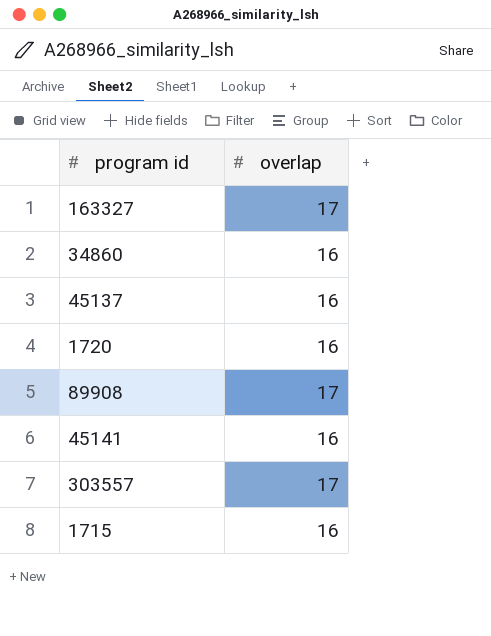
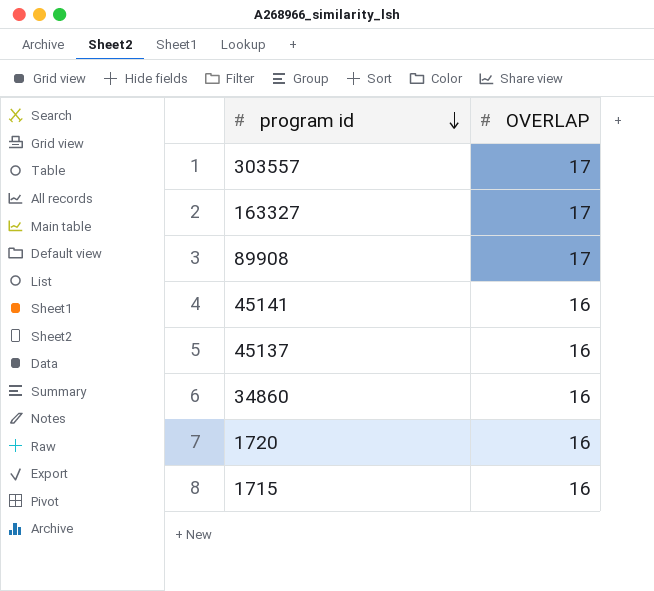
row order: none -> program id descending
column name: overlap -> OVERLAP

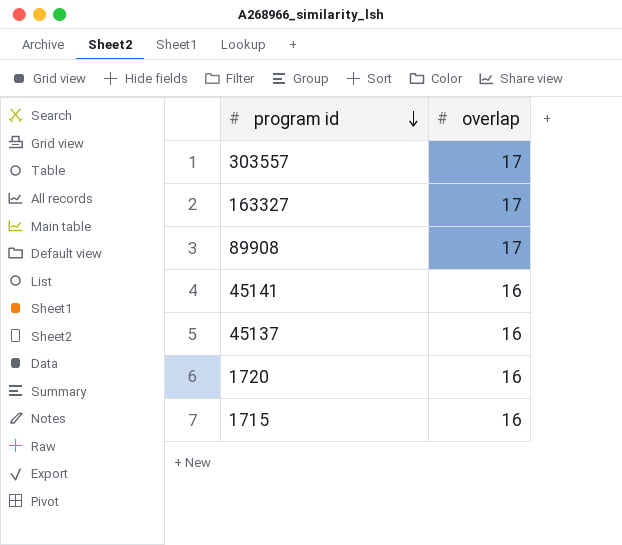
column name: OVERLAP -> overlap
row 34860: 16 -> none

